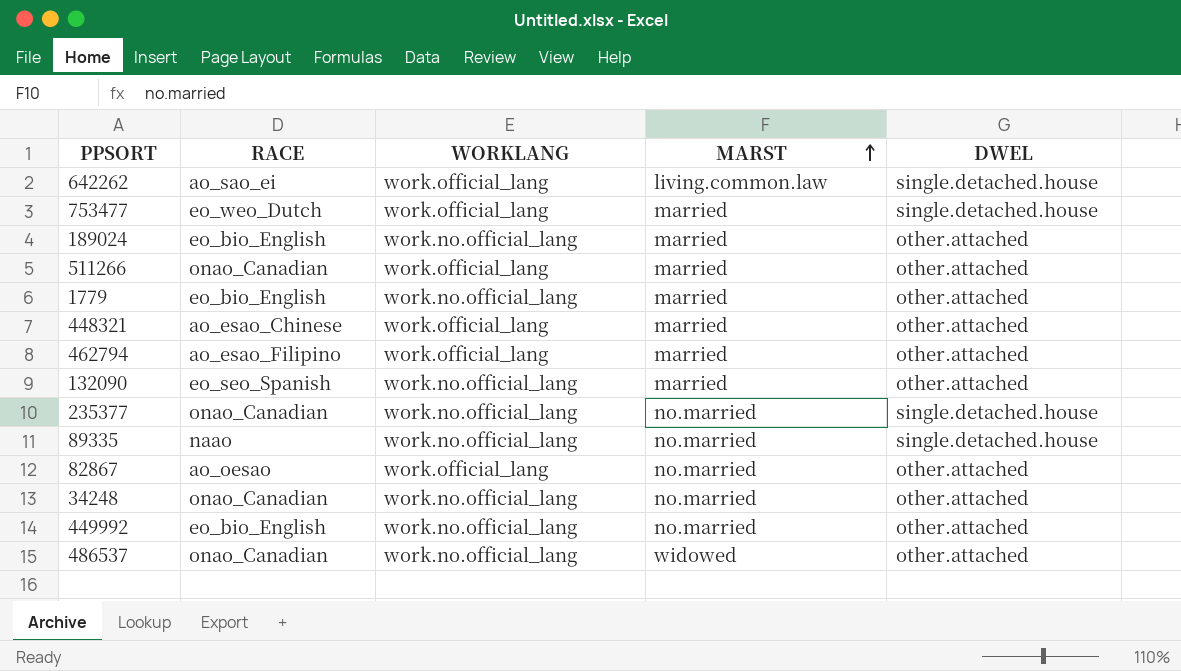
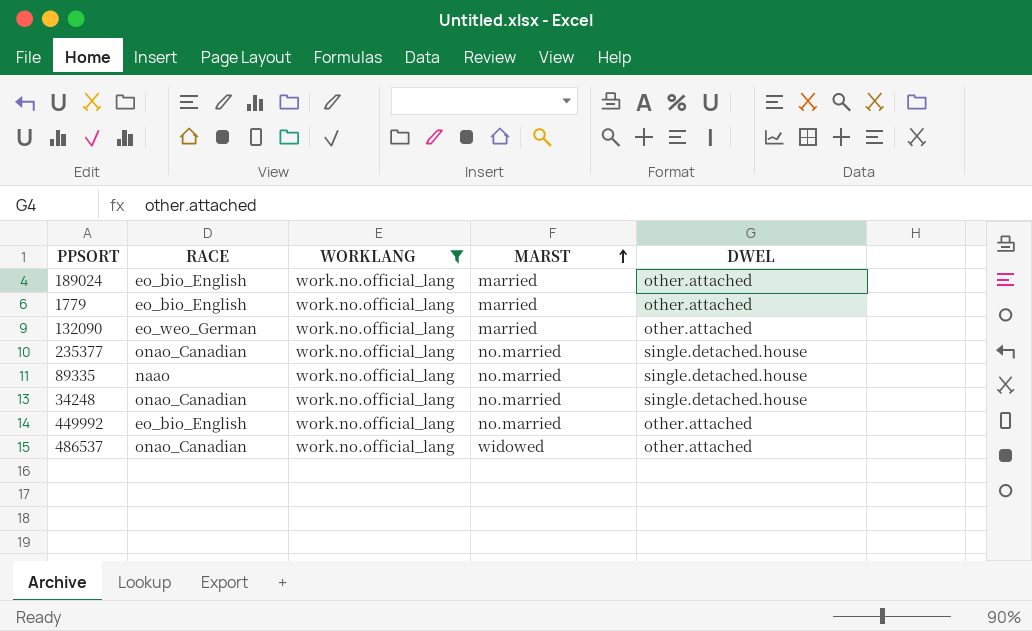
filter: none -> WORKLANG = work.no.official_lang
132090 | RACE: eo_seo_Spanish -> eo_weo_German
34248 | DWEL: other.attached -> single.detached.house

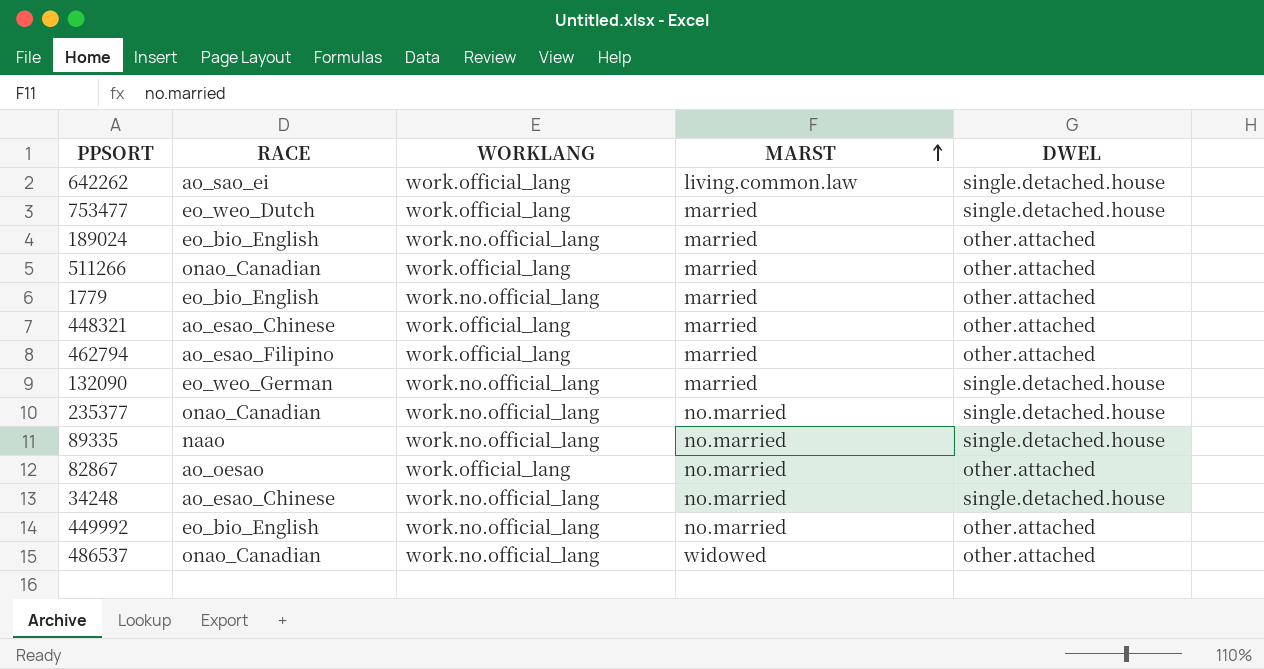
filter: WORKLANG = work.no.official_lang -> none
132090 | DWEL: other.attached -> single.detached.house
34248 | RACE: onao_Canadian -> ao_esao_Chinese

